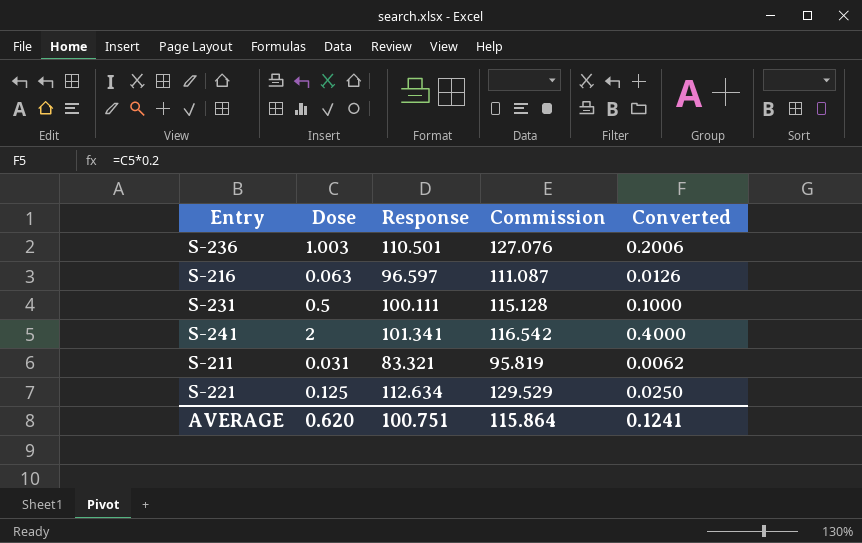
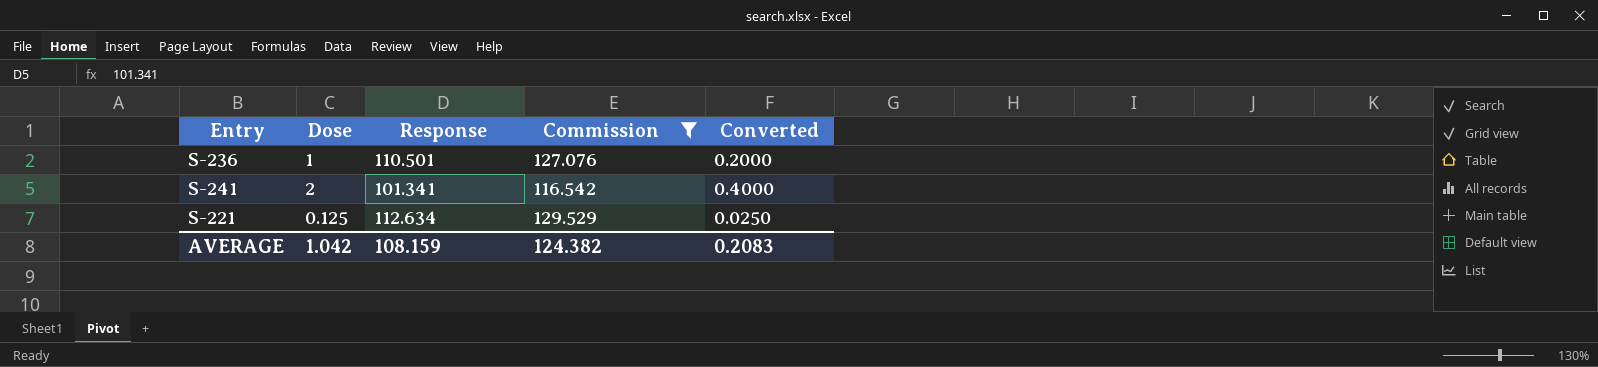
filter: none -> Commission >= 116.542
S-236 | Dose: 1.003 -> 1
S-236 | Converted: 0.2006 -> 0.2000
AVERAGE | Dose: 0.620 -> 1.042
AVERAGE | Response: 100.751 -> 108.159
AVERAGE | Commission: 115.864 -> 124.382
AVERAGE | Converted: 0.1241 -> 0.2083

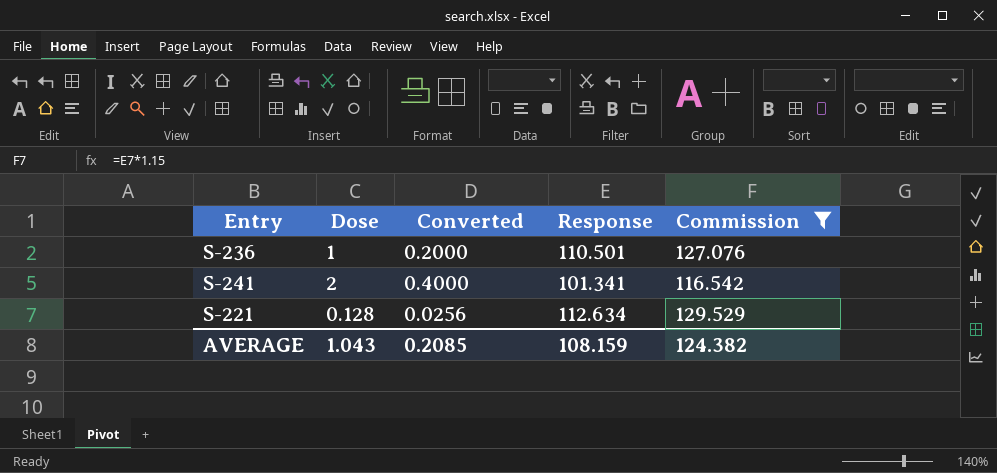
column Converted | position: 5 -> 3
S-221 | Dose: 0.125 -> 0.128
S-221 | Converted: 0.0250 -> 0.0256
AVERAGE | Dose: 1.042 -> 1.043
AVERAGE | Converted: 0.2083 -> 0.2085

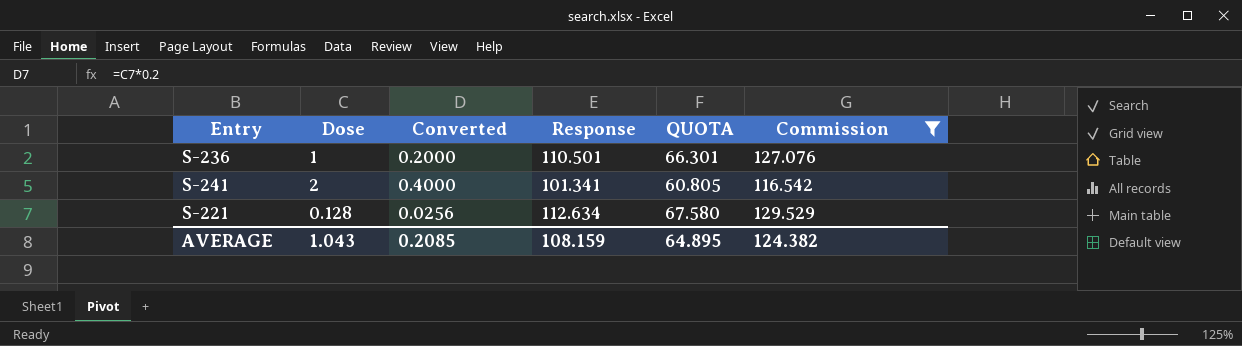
column QUOTA | formula: none -> [Response] * 0.6

